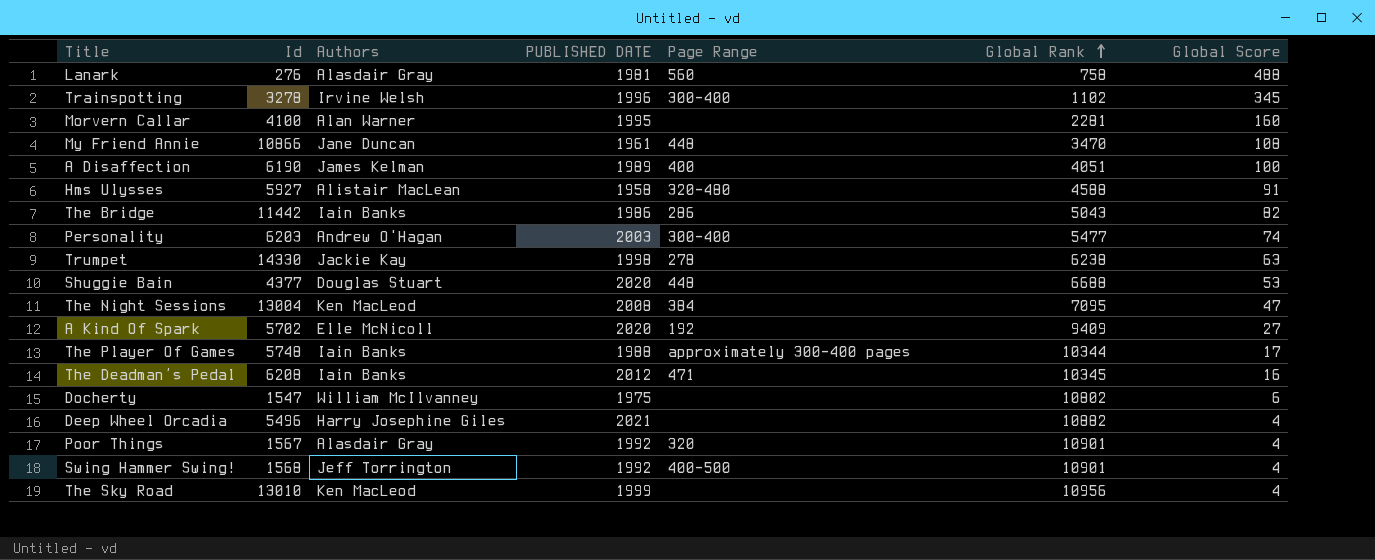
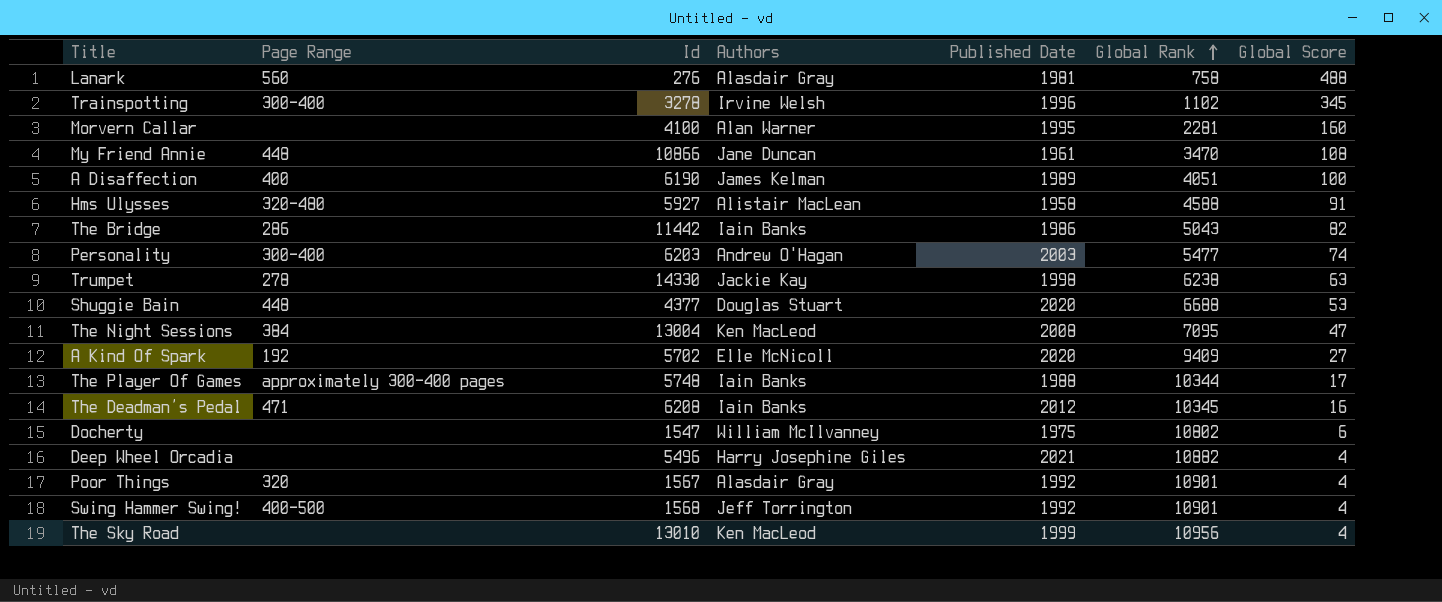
column Page Range | position: 5 -> 2
column name: PUBLISHED DATE -> Published Date

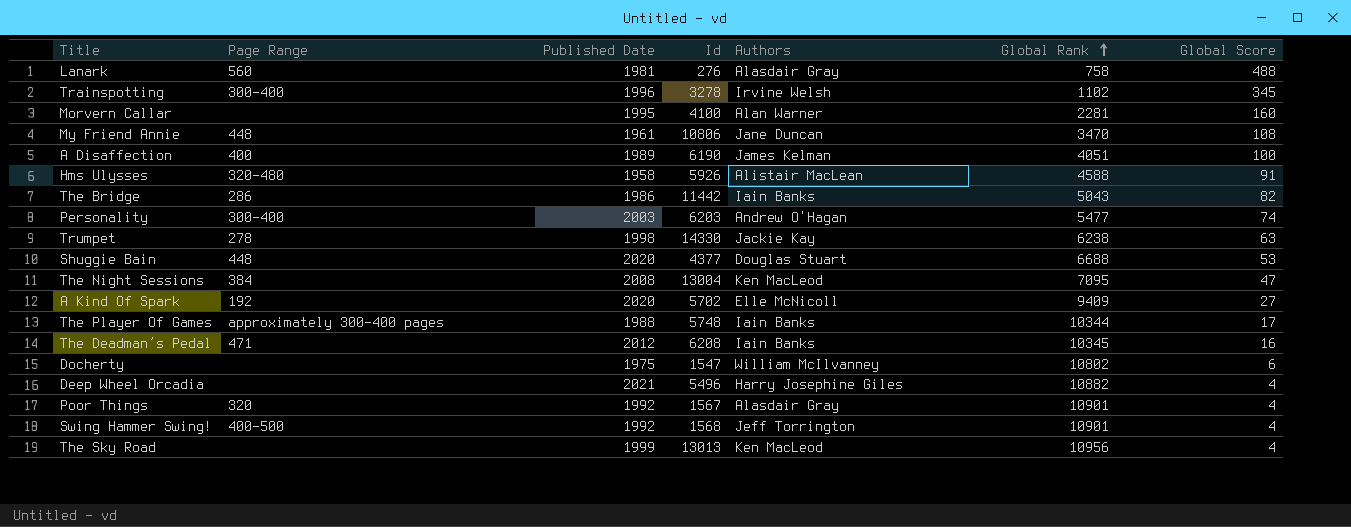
column Published Date | position: 5 -> 3
My Friend Annie | Id: 10866 -> 10806
Hms Ulysses | Id: 5927 -> 5926
The Sky Road | Id: 13010 -> 13013

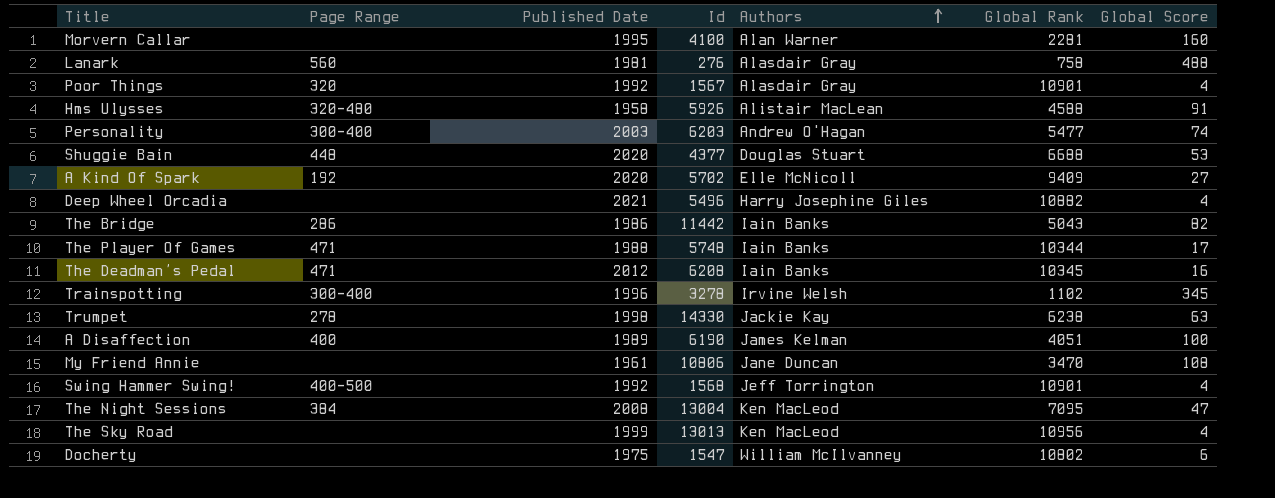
row order: Global Rank ascending -> Authors ascending
The Player Of Games | Page Range: approximately 300-400 pages -> 471
My Friend Annie | Page Range: 448 -> none

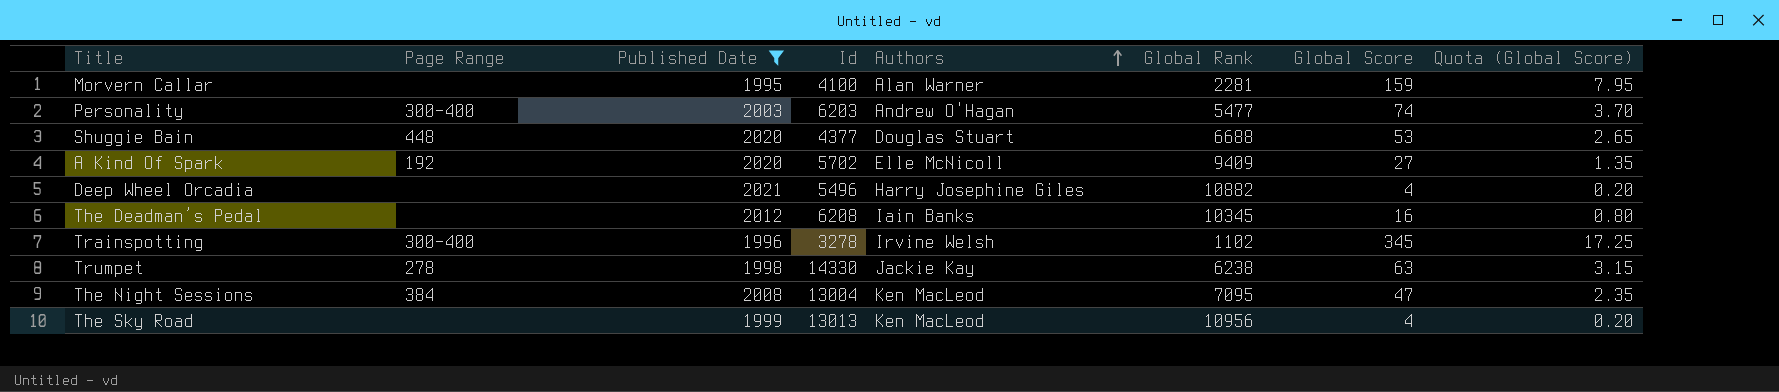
filter: none -> Published Date >= 1995
column Quota (Global Score) | formula: none -> [Global Score] * 0.05
Morvern Callar | Global Score: 160 -> 159
The Deadman’s Pedal | Page Range: 471 -> none

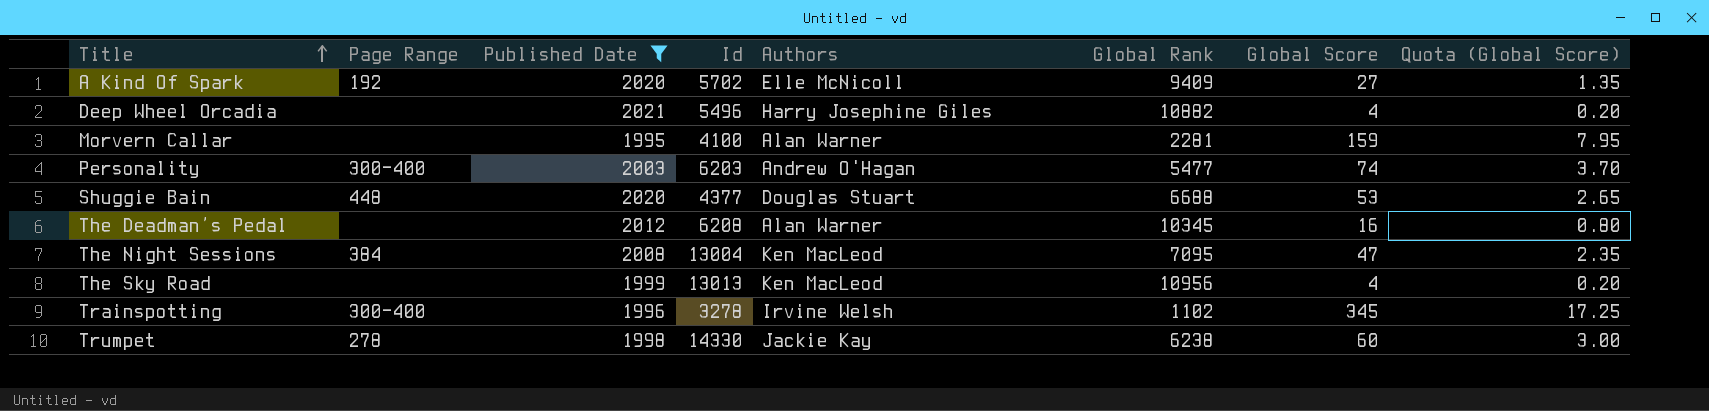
row order: Authors ascending -> Title ascending
The Deadman’s Pedal | Authors: Iain Banks -> Alan Warner
Trumpet | Global Score: 63 -> 60
Trumpet | Quota (Global Score): 3.15 -> 3.00

